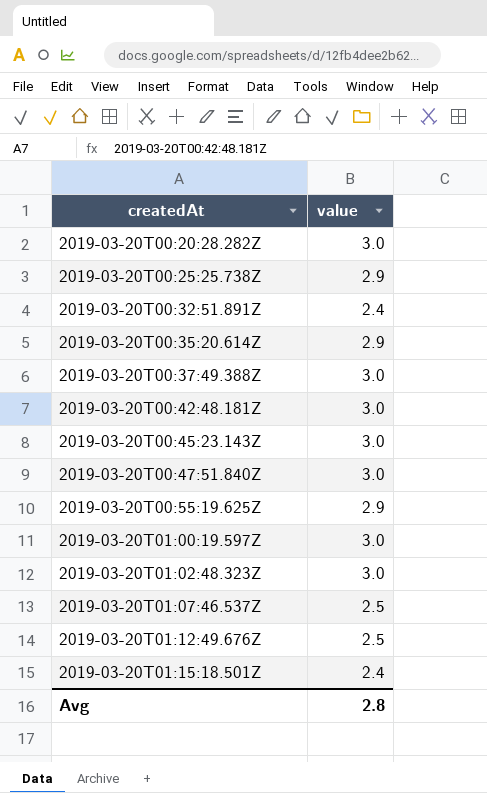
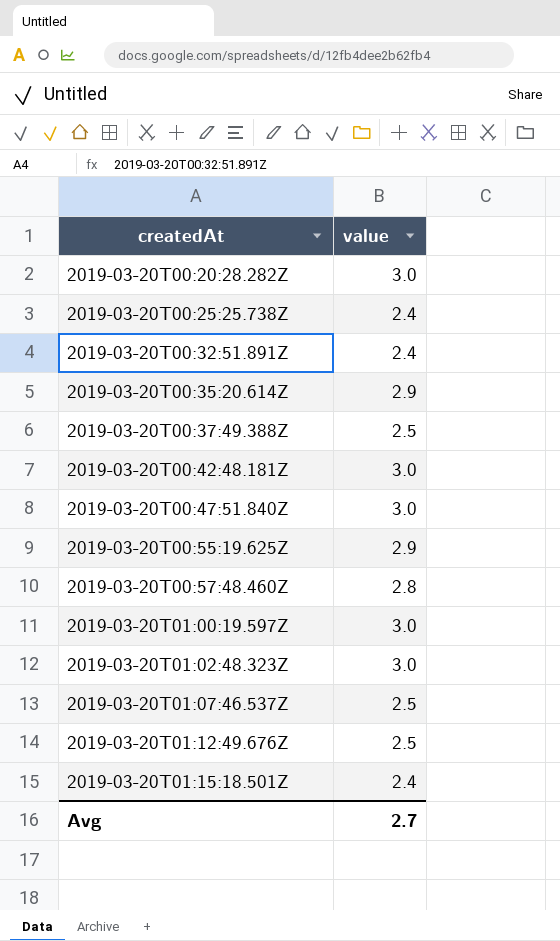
row 2019-03-20T00:45:23.143Z: 3.0 -> none
2019-03-20T00:25:25.738Z | value: 2.9 -> 2.4
2019-03-20T00:37:49.388Z | value: 3.0 -> 2.5
row 2019-03-20T00:57:48.460Z: none -> 2.8
Avg | value: 2.8 -> 2.7

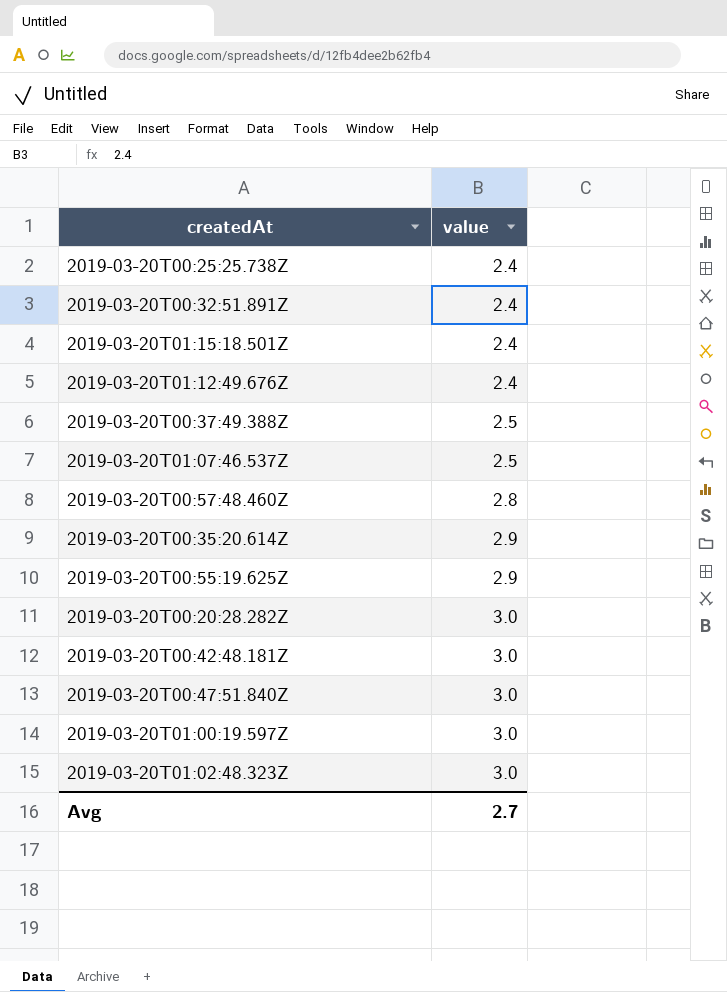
row order: createdAt ascending -> value ascending
2019-03-20T01:12:49.676Z | value: 2.5 -> 2.4

